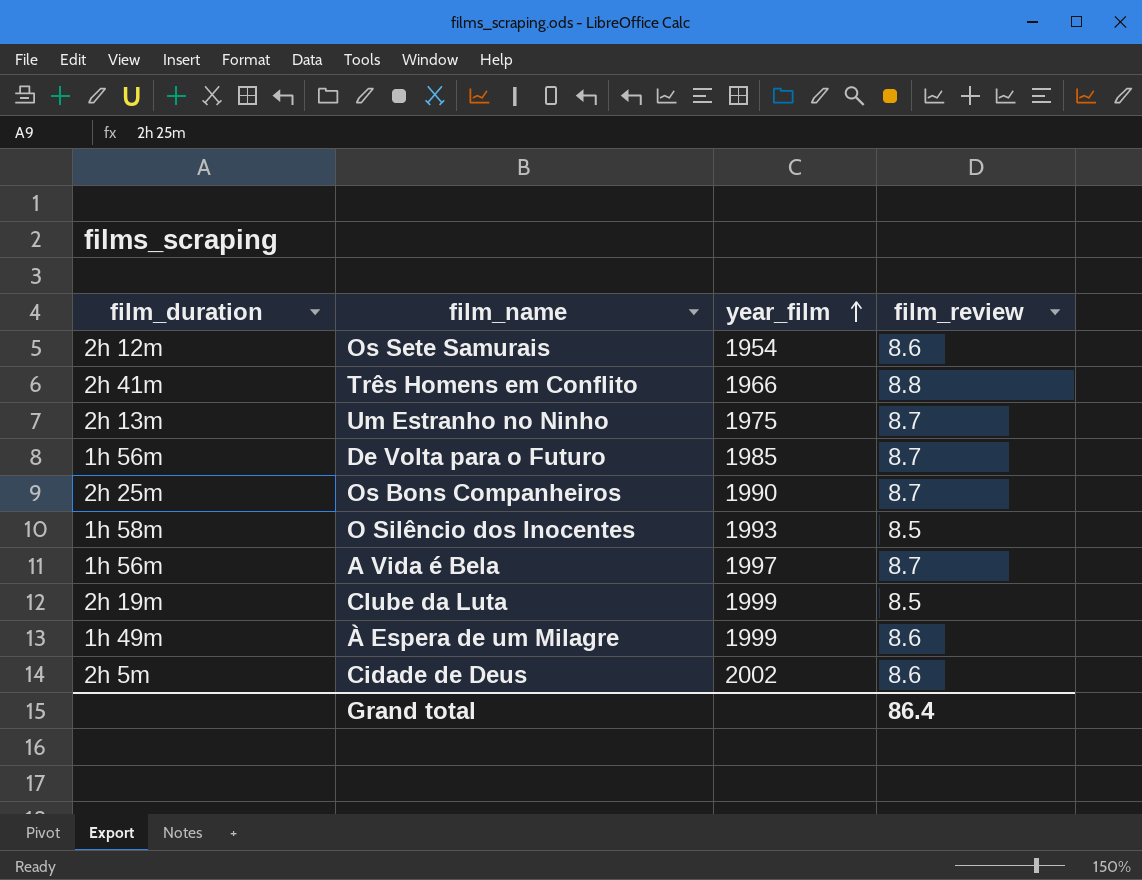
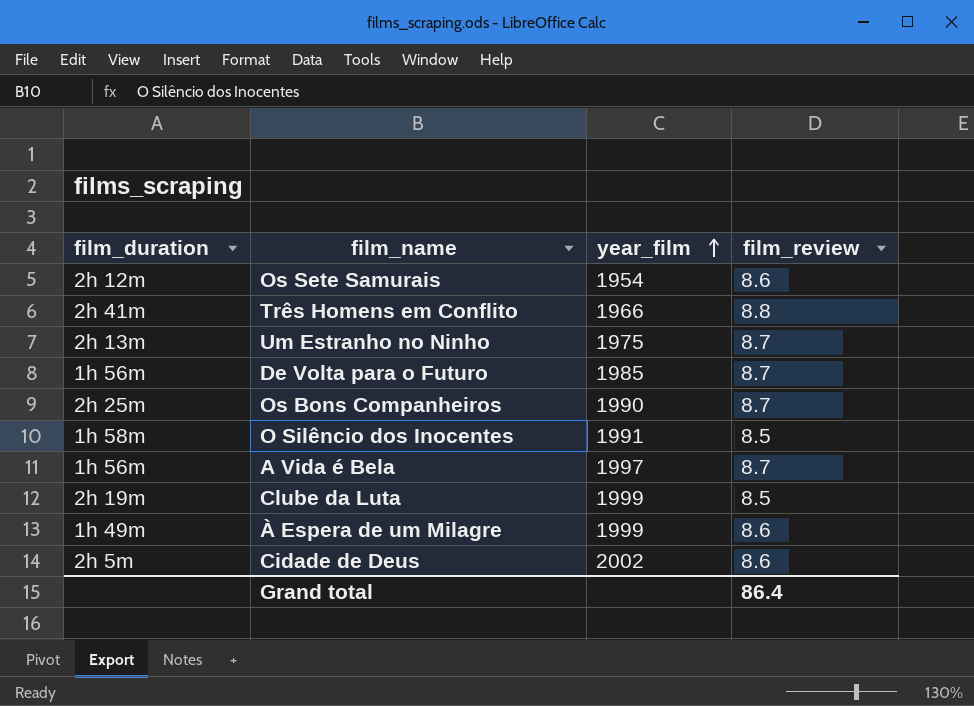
O Silêncio dos Inocentes | year_film: 1993 -> 1991

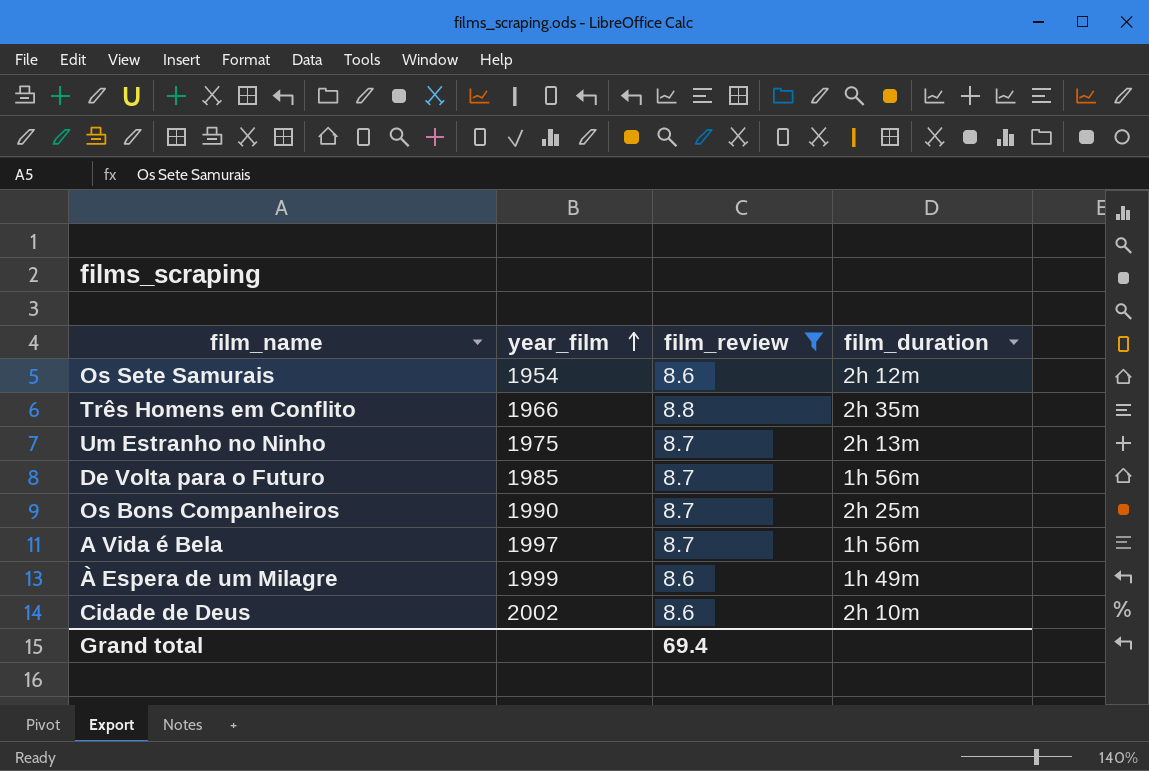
filter: none -> film_review != 8.5
column film_duration | position: 1 -> 4
Três Homens em Conflito | film_duration: 2h 41m -> 2h 35m
Cidade de Deus | film_duration: 2h 5m -> 2h 10m
Grand total | film_review: 86.4 -> 69.4

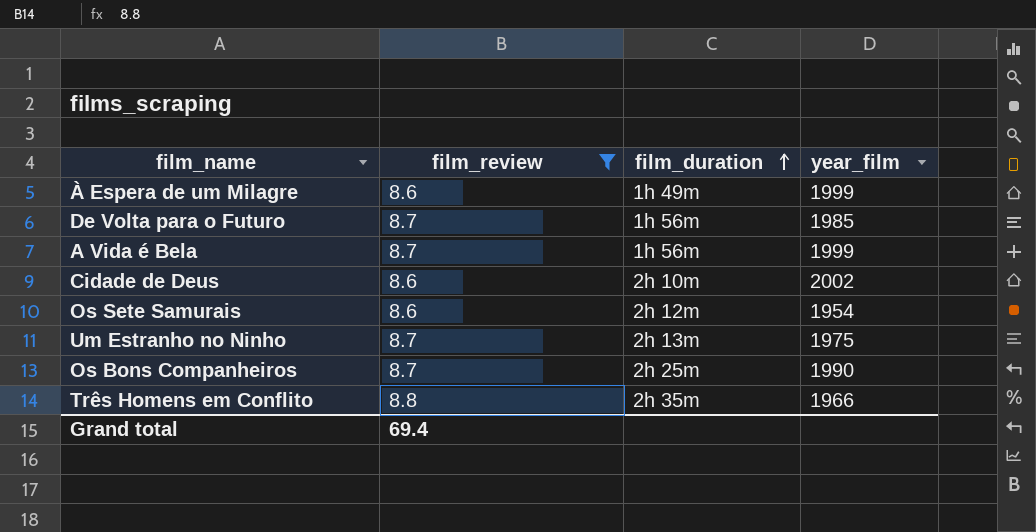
row order: year_film ascending -> film_duration ascending
column year_film | position: 2 -> 4
A Vida é Bela | year_film: 1997 -> 1999

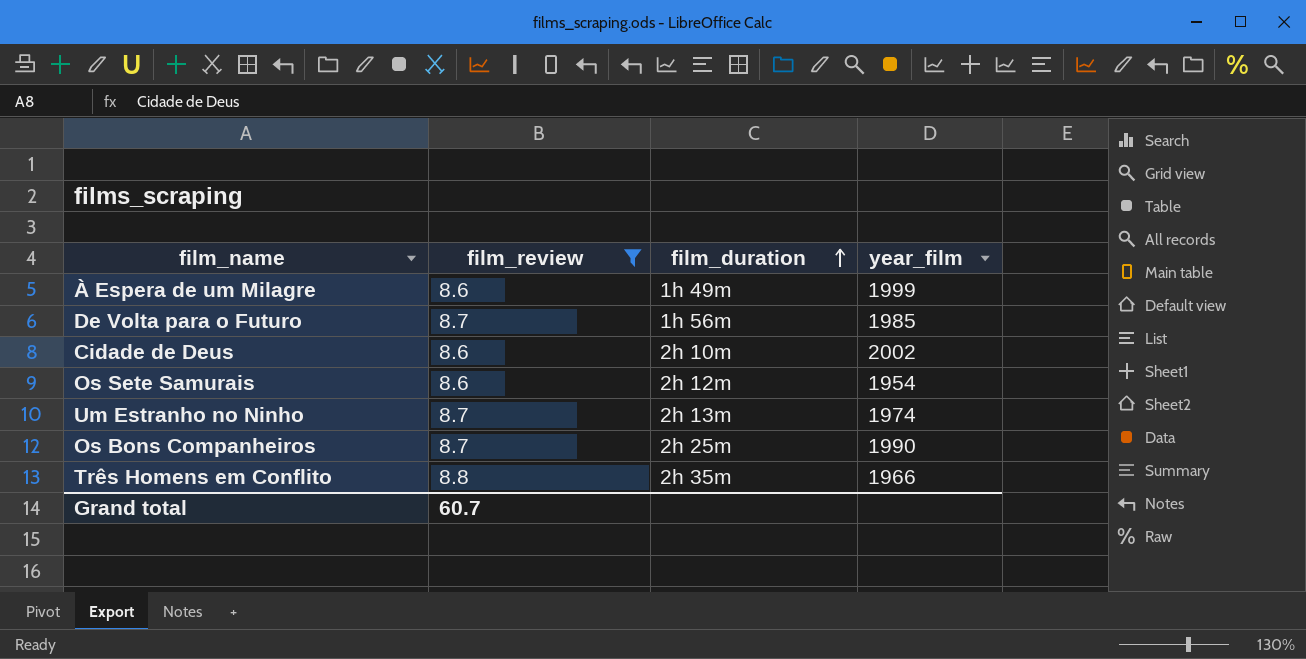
row A Vida é Bela: 8.7 | 1h 56m | 1999 -> none
Um Estranho no Ninho | year_film: 1975 -> 1974
Grand total | film_review: 69.4 -> 60.7

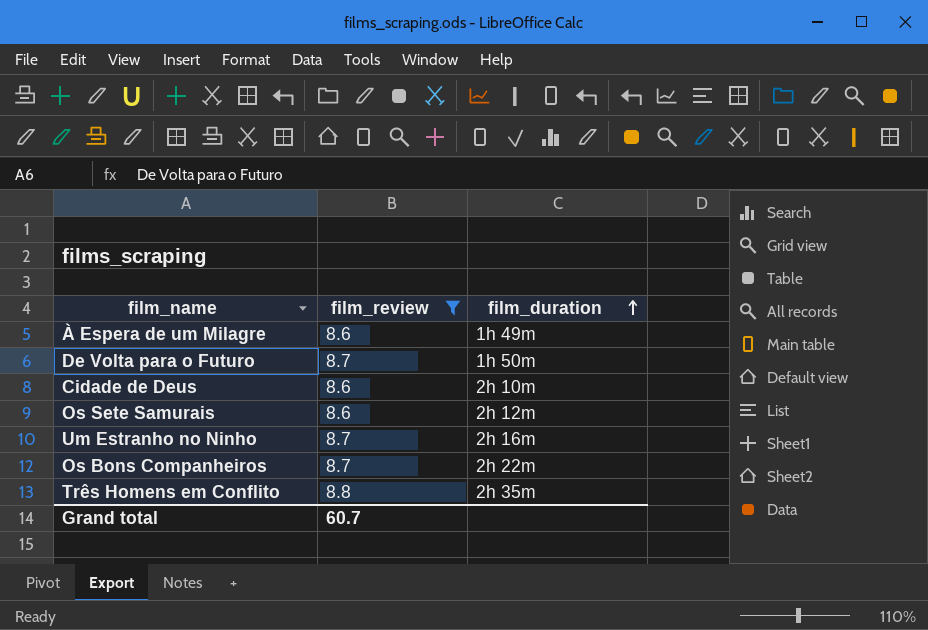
column year_film | position: 4 -> none
De Volta para o Futuro | film_duration: 1h 56m -> 1h 50m
Um Estranho no Ninho | film_duration: 2h 13m -> 2h 16m
Os Bons Companheiros | film_duration: 2h 25m -> 2h 22m

